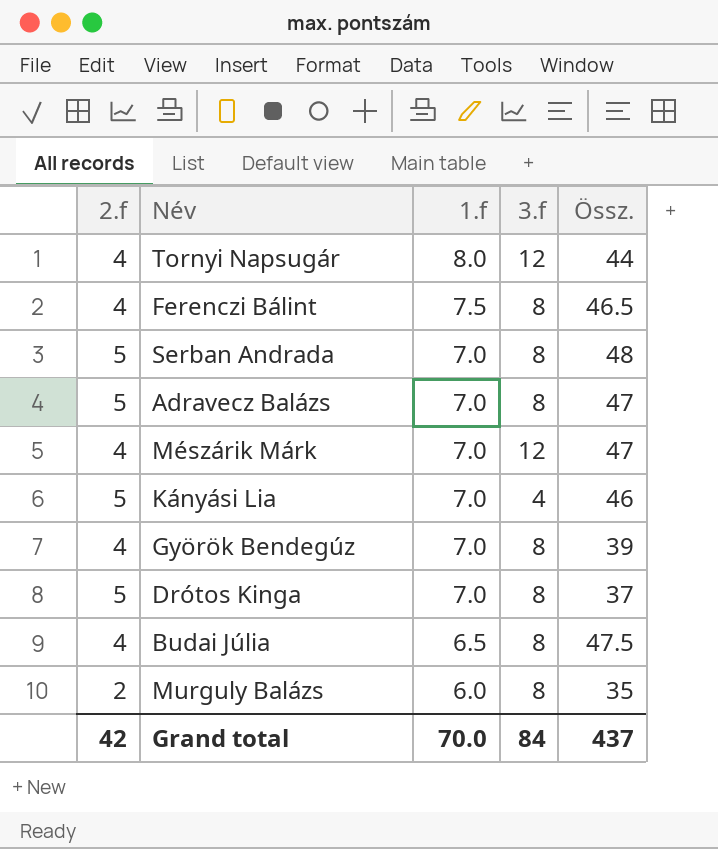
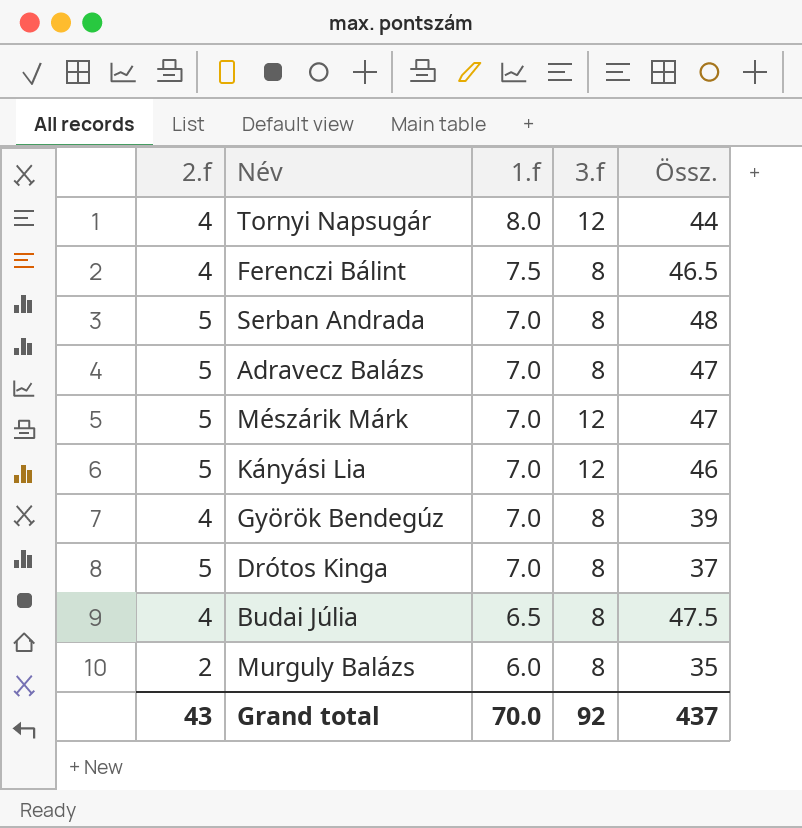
Mészárik Márk | 2.f: 4 -> 5
Kányási Lia | 3.f: 4 -> 12
Grand total | 2.f: 42 -> 43
Grand total | 3.f: 84 -> 92

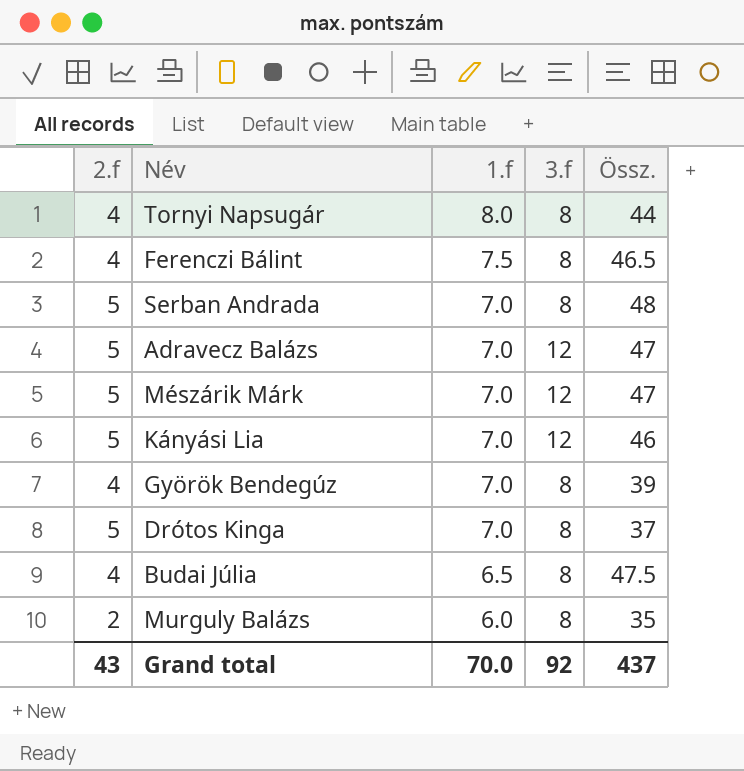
Tornyi Napsugár | 3.f: 12 -> 8
Adravecz Balázs | 3.f: 8 -> 12

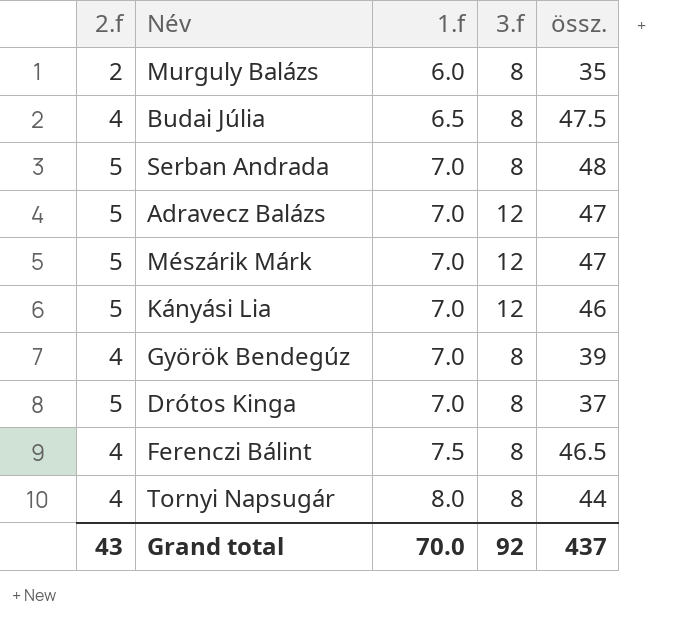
row order: 1.f descending -> 1.f ascending
column name: Össz. -> össz.

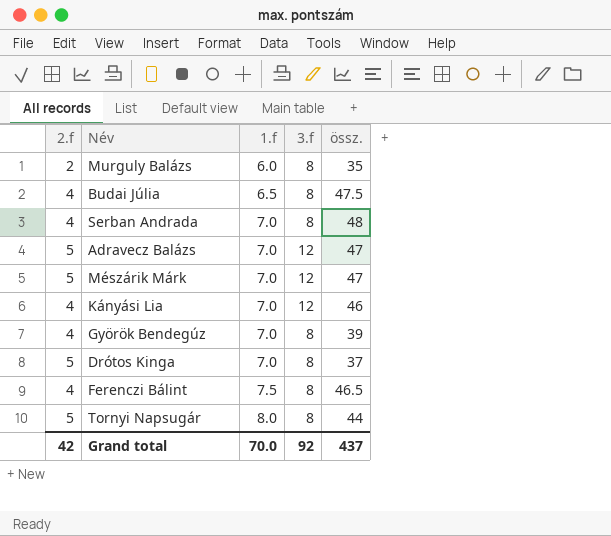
Serban Andrada | 2.f: 5 -> 4
Kányási Lia | 2.f: 5 -> 4
Tornyi Napsugár | 2.f: 4 -> 5
Grand total | 2.f: 43 -> 42

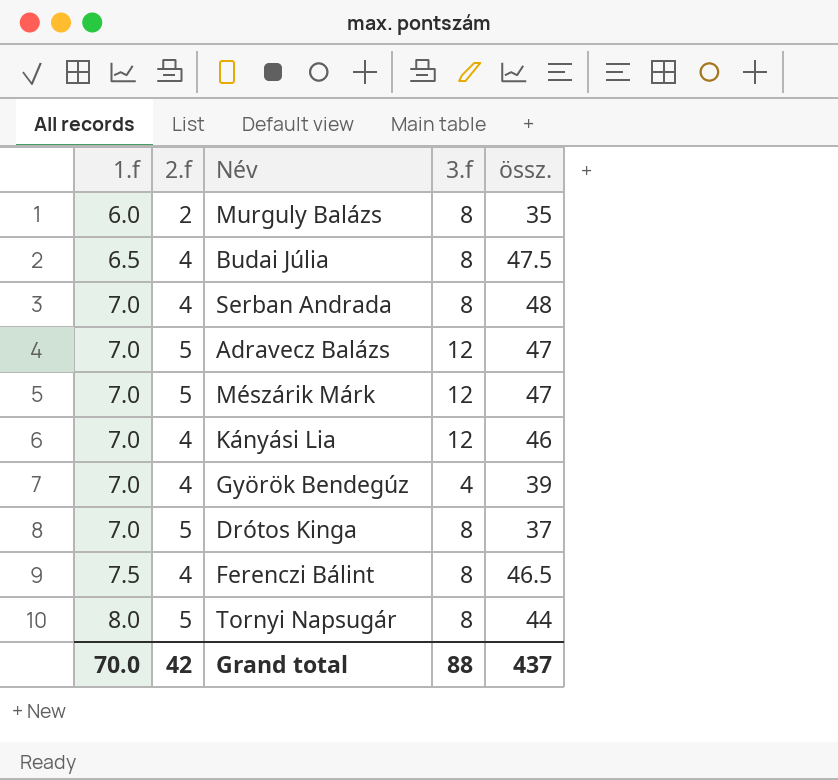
column 1.f | position: 3 -> 1
Györök Bendegúz | 3.f: 8 -> 4
Grand total | 3.f: 92 -> 88

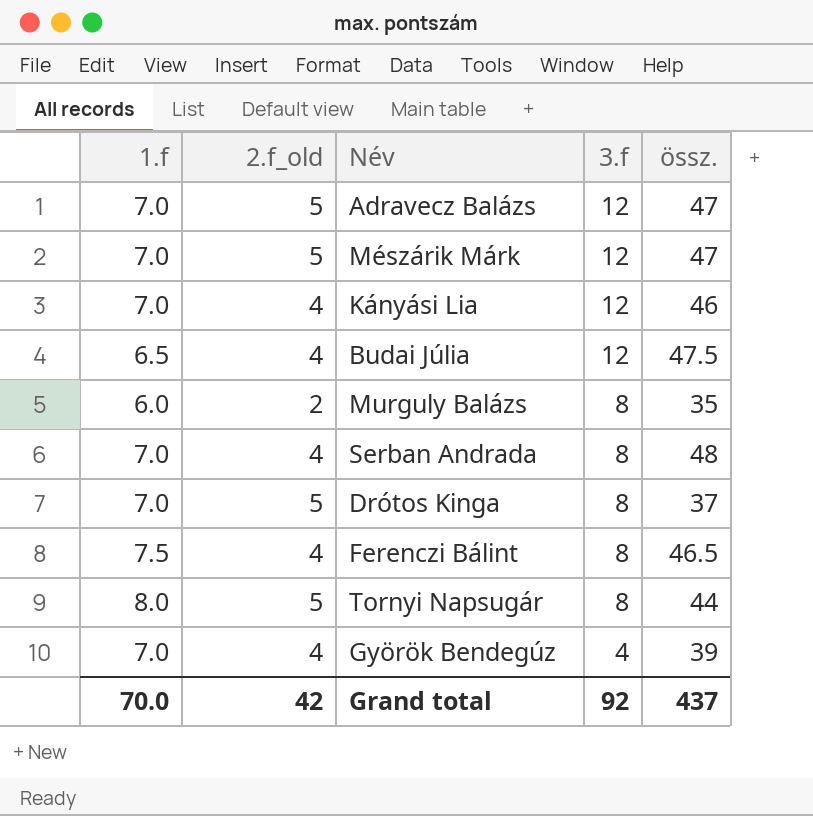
row order: 1.f ascending -> 3.f descending
column name: 2.f -> 2.f_old
Budai Júlia | 3.f: 8 -> 12
Grand total | 3.f: 88 -> 92

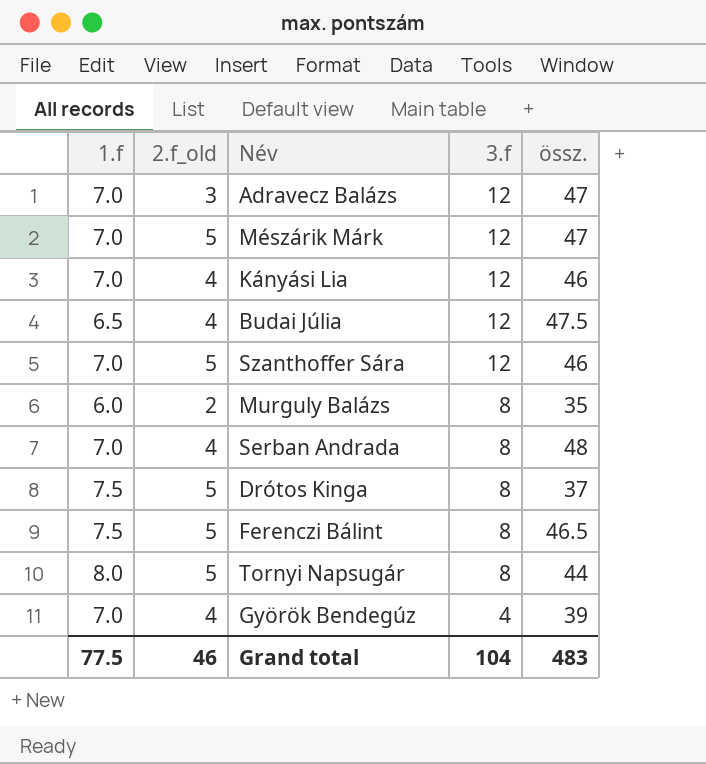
Adravecz Balázs | 2.f_old: 5 -> 3
row Szanthoffer Sára: none -> 7.0 | 5 | 12 | 46
Drótos Kinga | 1.f: 7.0 -> 7.5
Ferenczi Bálint | 2.f_old: 4 -> 5
Grand total | 1.f: 70.0 -> 77.5
Grand total | 2.f_old: 42 -> 46
Grand total | 3.f: 92 -> 104
Grand total | össz.: 437 -> 483

